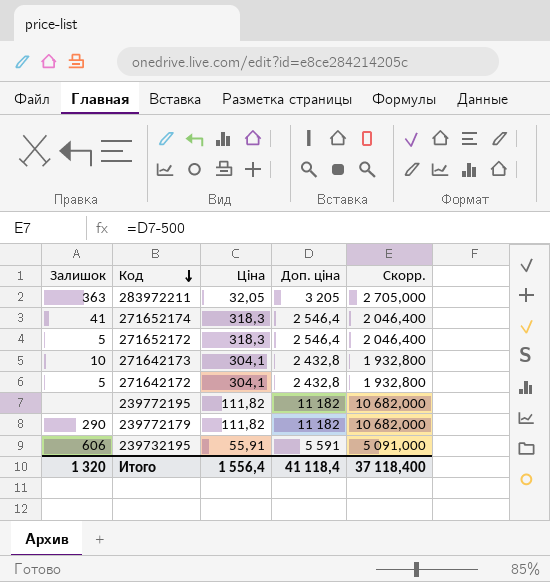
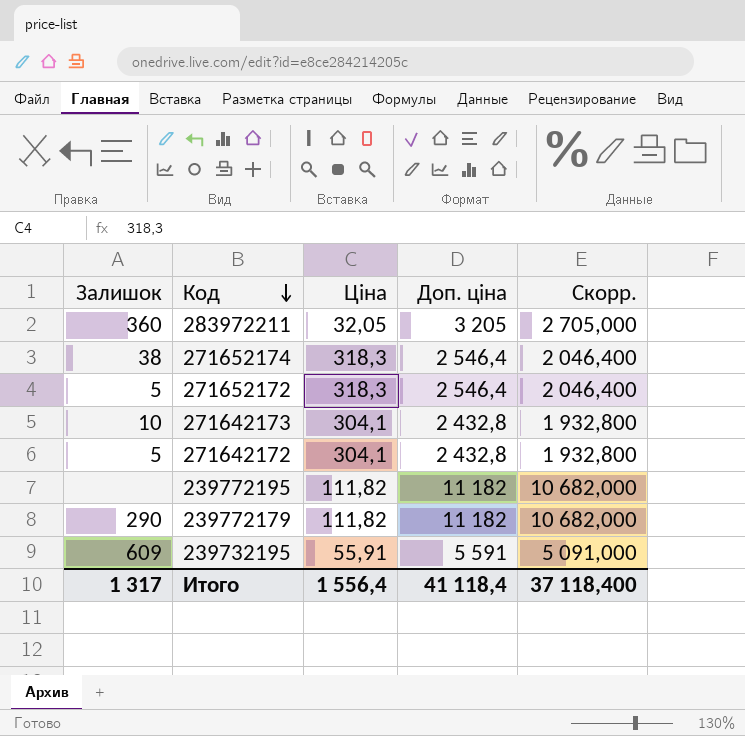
283972211 | Залишок: 363 -> 360
271652174 | Залишок: 41 -> 38
239732195 | Залишок: 606 -> 609
Итого | Залишок: 1 320 -> 1 317

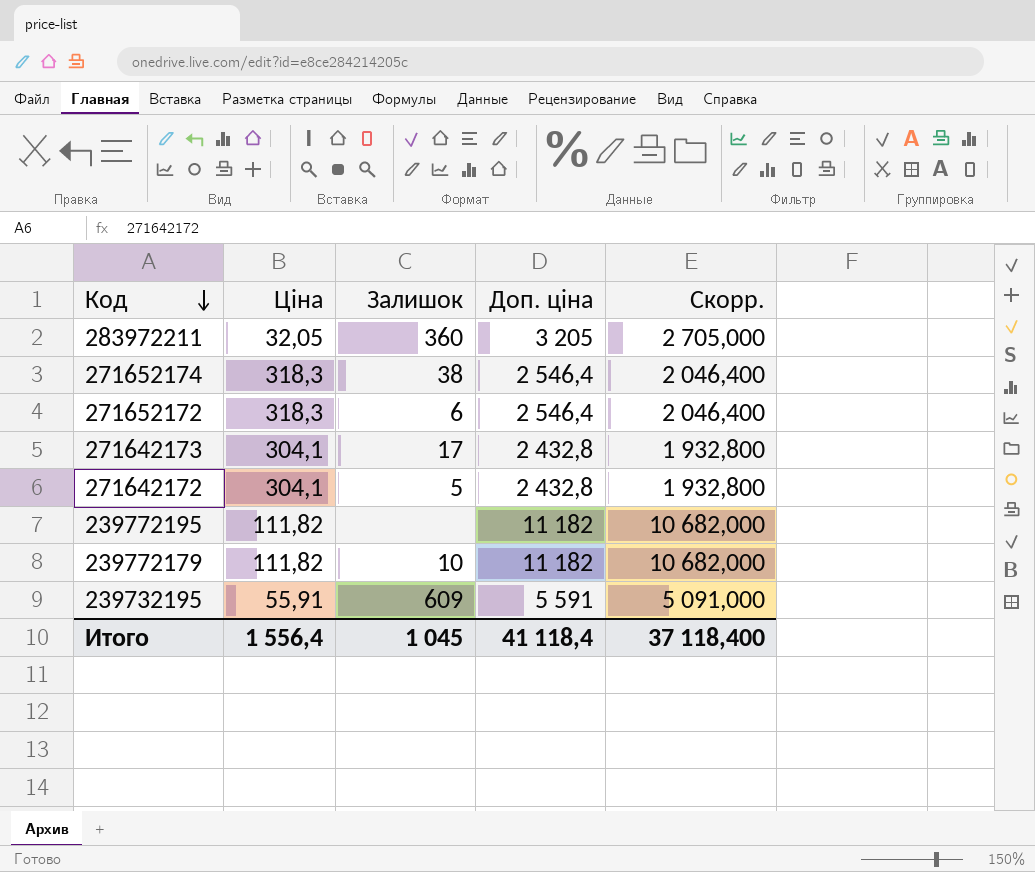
column Залишок | position: 1 -> 3
271652172 | Залишок: 5 -> 6
271642173 | Залишок: 10 -> 17
239772179 | Залишок: 290 -> 10
Итого | Залишок: 1 317 -> 1 045

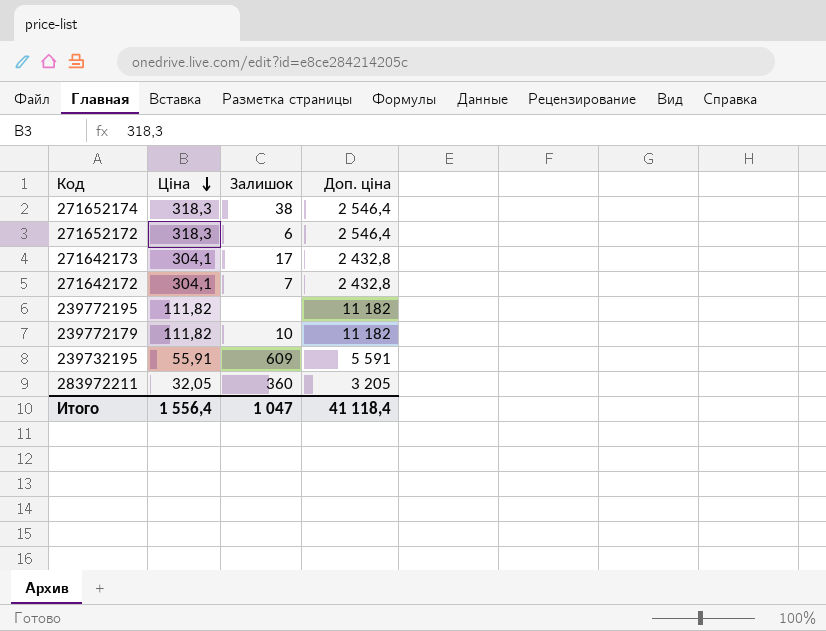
row order: Код descending -> Ціна descending
column Скорр. | formula: [Доп. ціна] - 500 -> none
271642172 | Залишок: 5 -> 7
Итого | Залишок: 1 045 -> 1 047

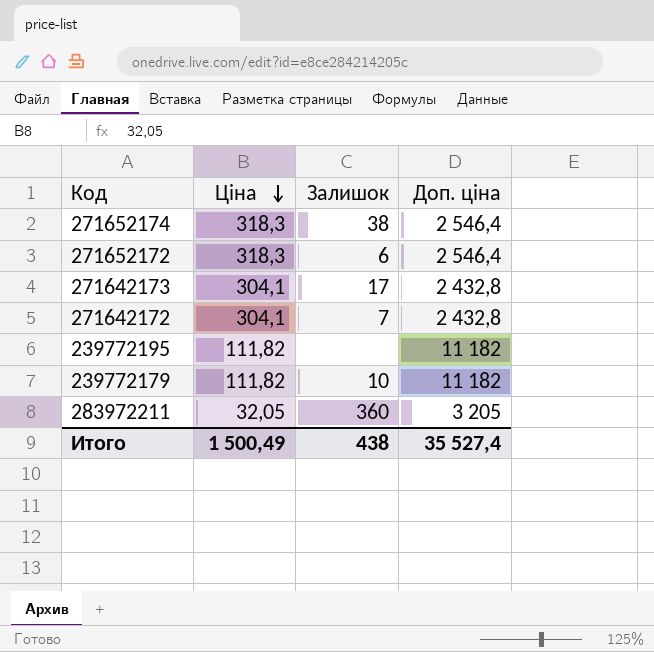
row 239732195: 55,91 | 609 | 5 591 -> none
Итого | Ціна: 1 556,4 -> 1 500,49
Итого | Залишок: 1 047 -> 438
Итого | Доп. ціна: 41 118,4 -> 35 527,4

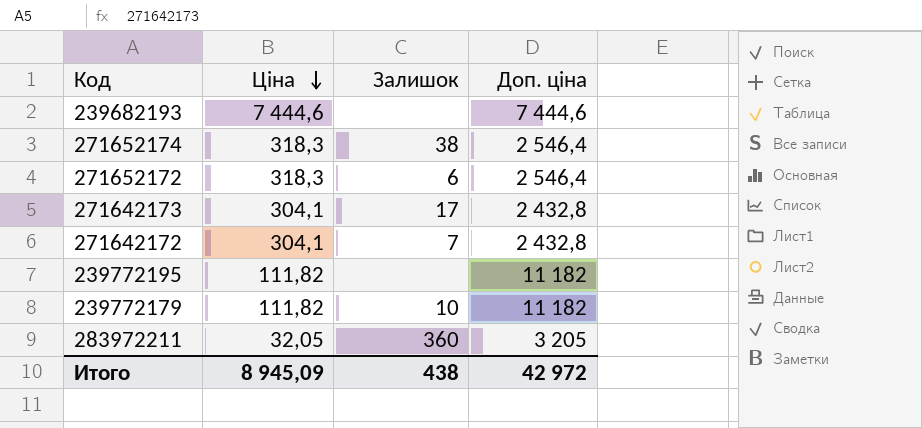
row 239682193: none -> 7 444,6 | none | 7 444,6
Итого | Ціна: 1 500,49 -> 8 945,09
Итого | Доп. ціна: 35 527,4 -> 42 972

